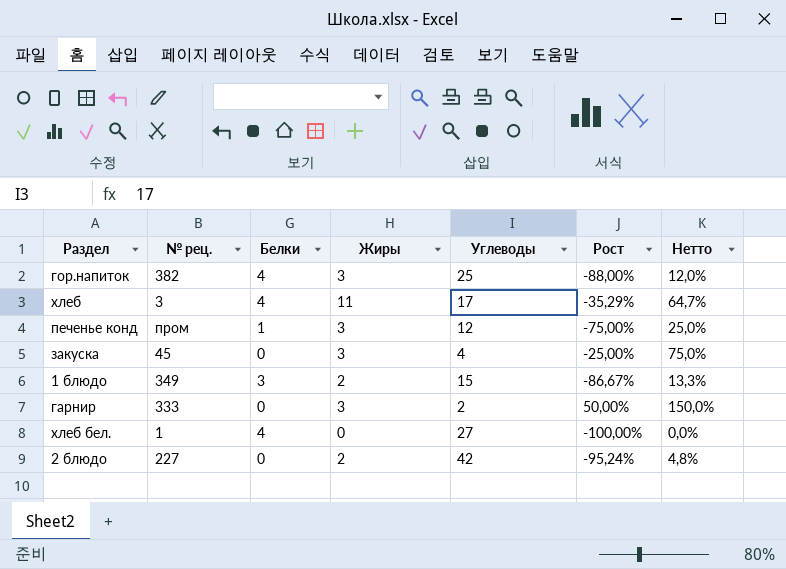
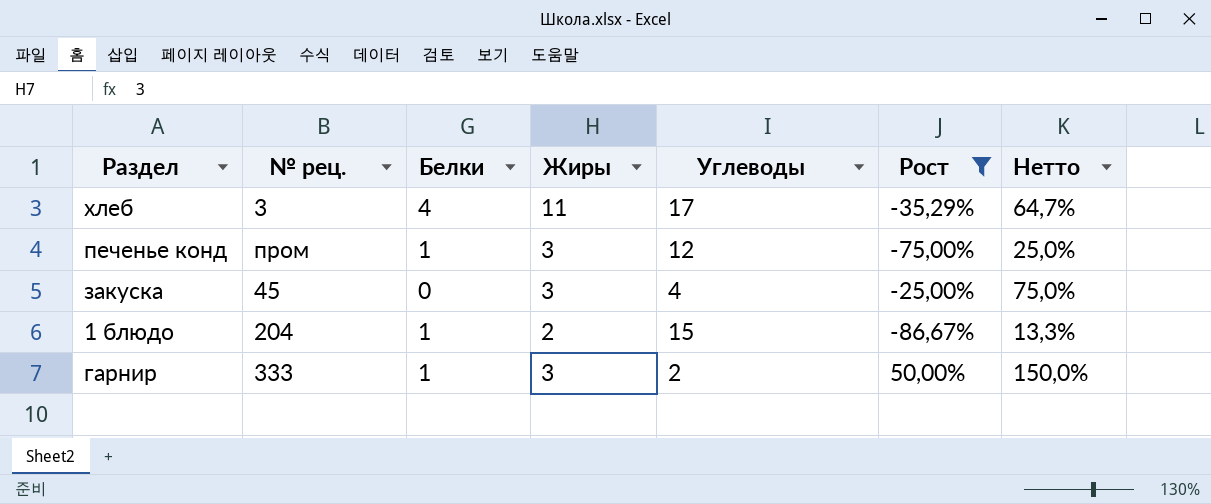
filter: none -> Рост >= -86,67%
1 блюдо | № рец.: 349 -> 204
1 блюдо | Белки: 3 -> 1
гарнир | Белки: 0 -> 1

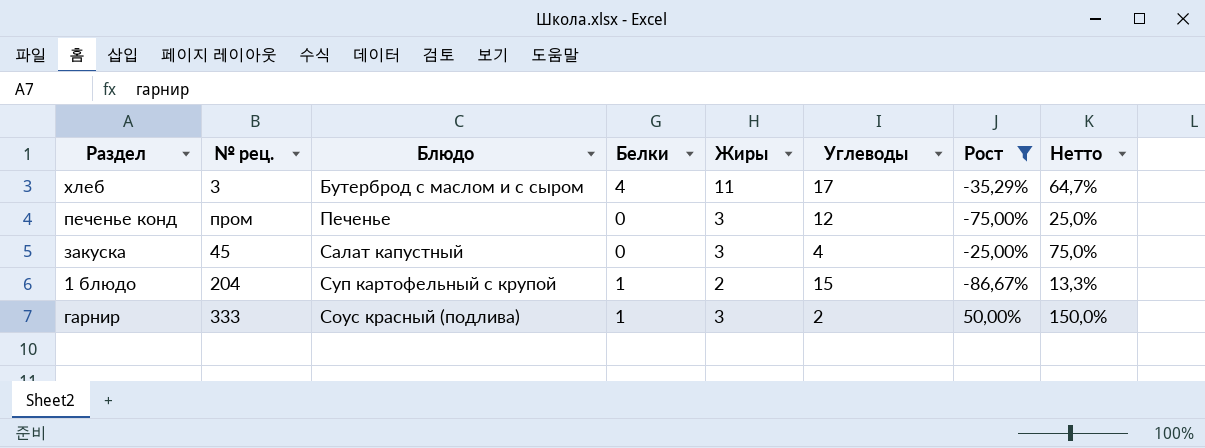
column Блюдо | position: none -> 3
печенье конд | Белки: 1 -> 0

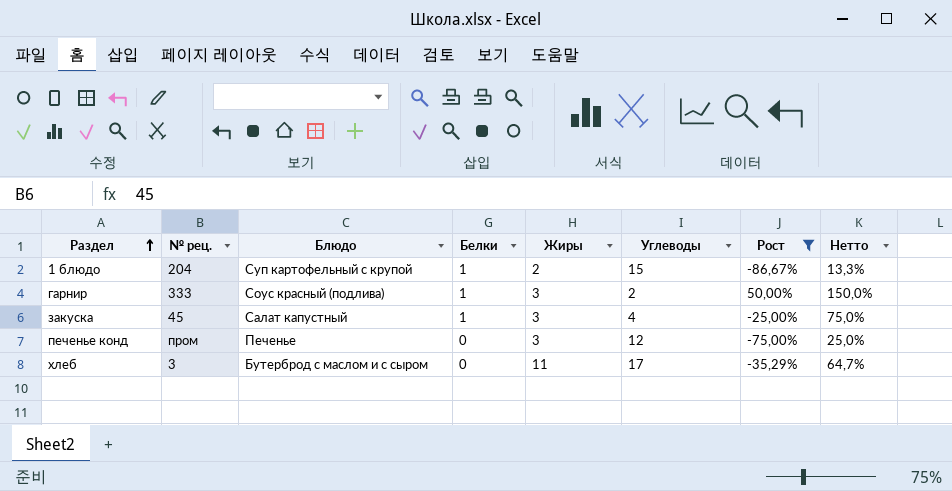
row order: none -> Раздел ascending
закуска | Белки: 0 -> 1
хлеб | Белки: 4 -> 0

